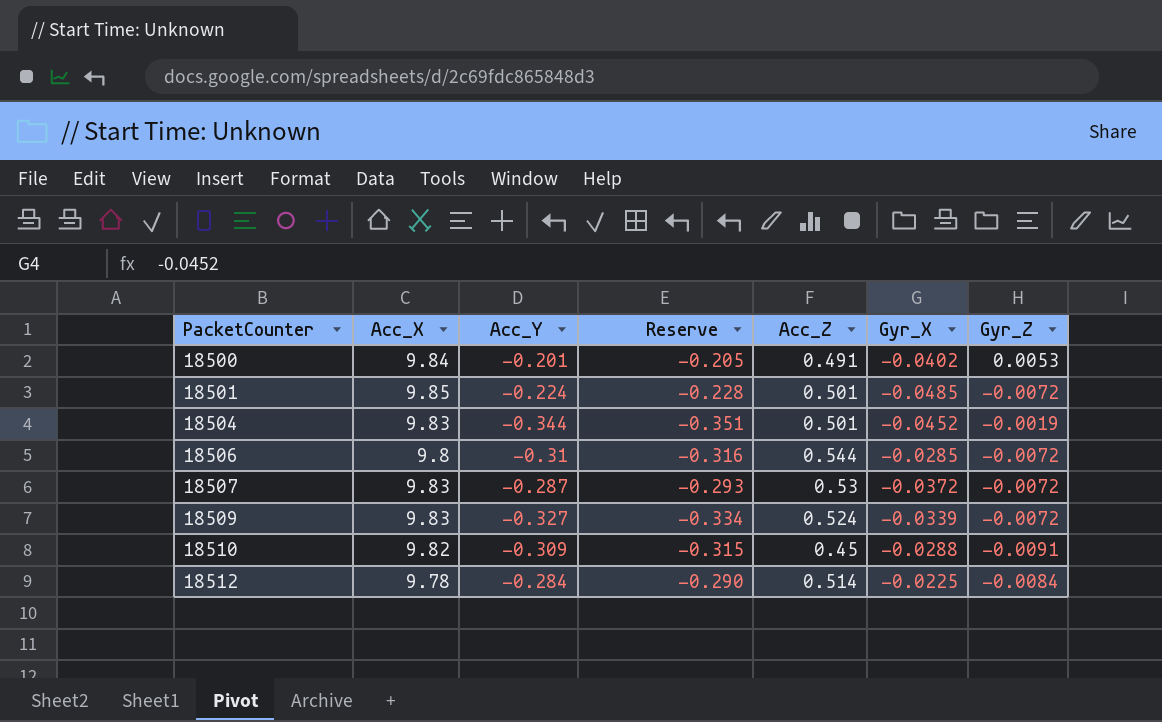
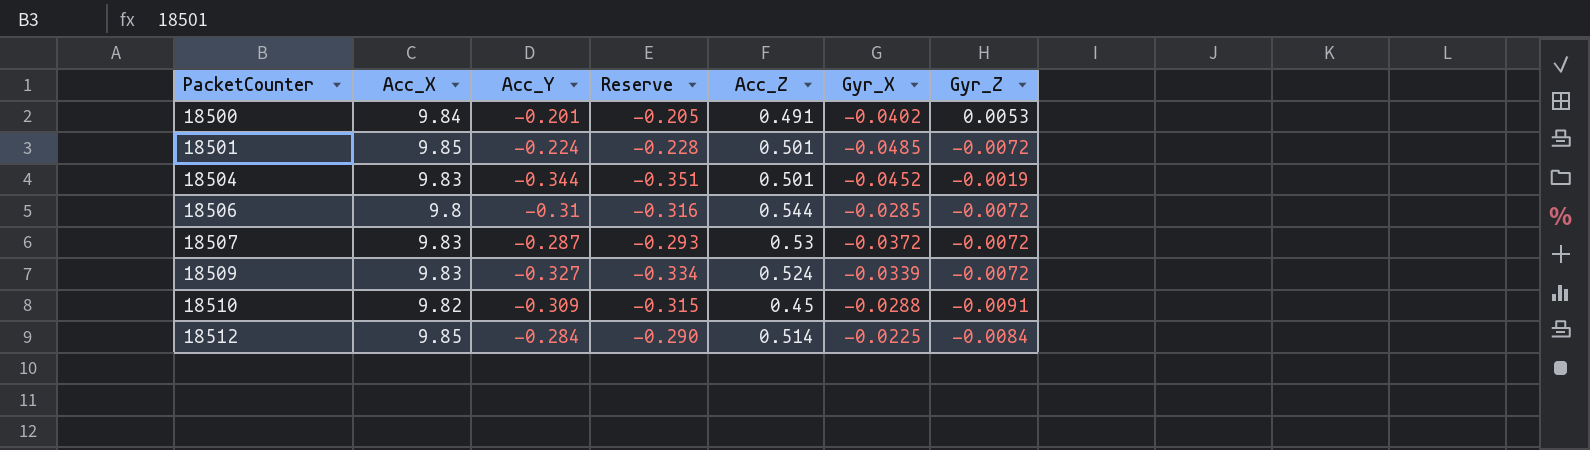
18512 | Acc_X: 9.78 -> 9.85

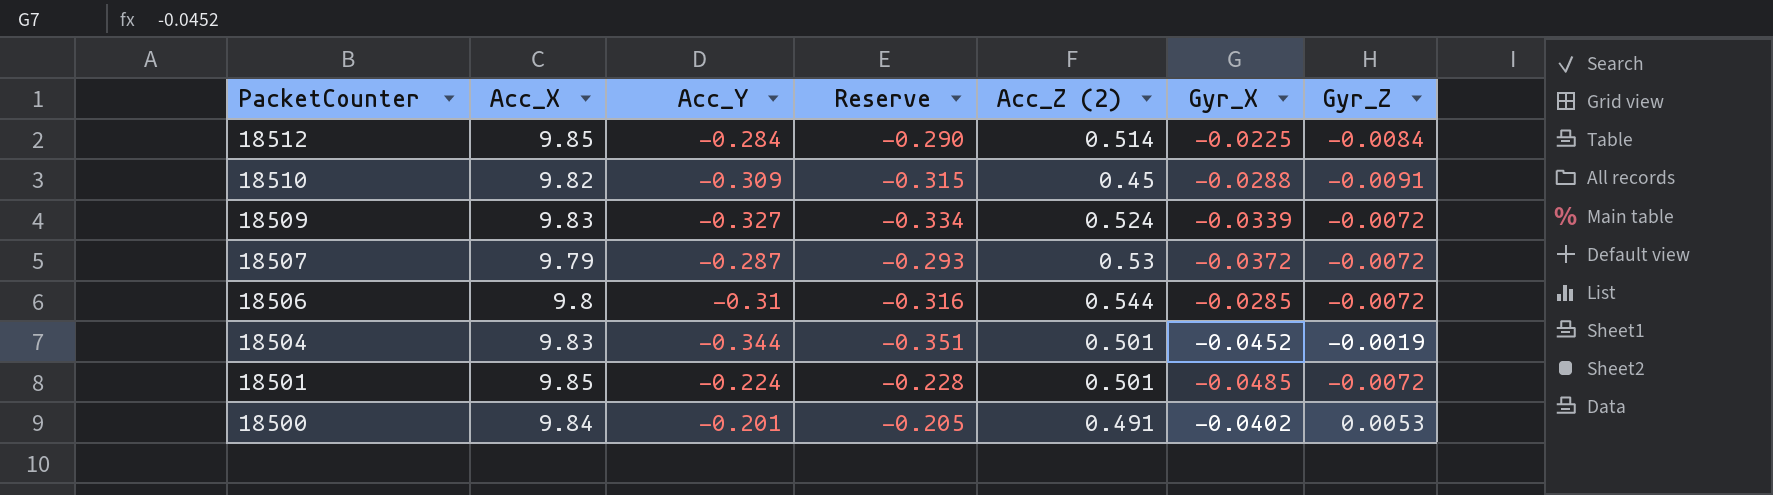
row order: PacketCounter ascending -> PacketCounter descending
column name: Acc_Z -> Acc_Z (2)
18507 | Acc_X: 9.83 -> 9.79

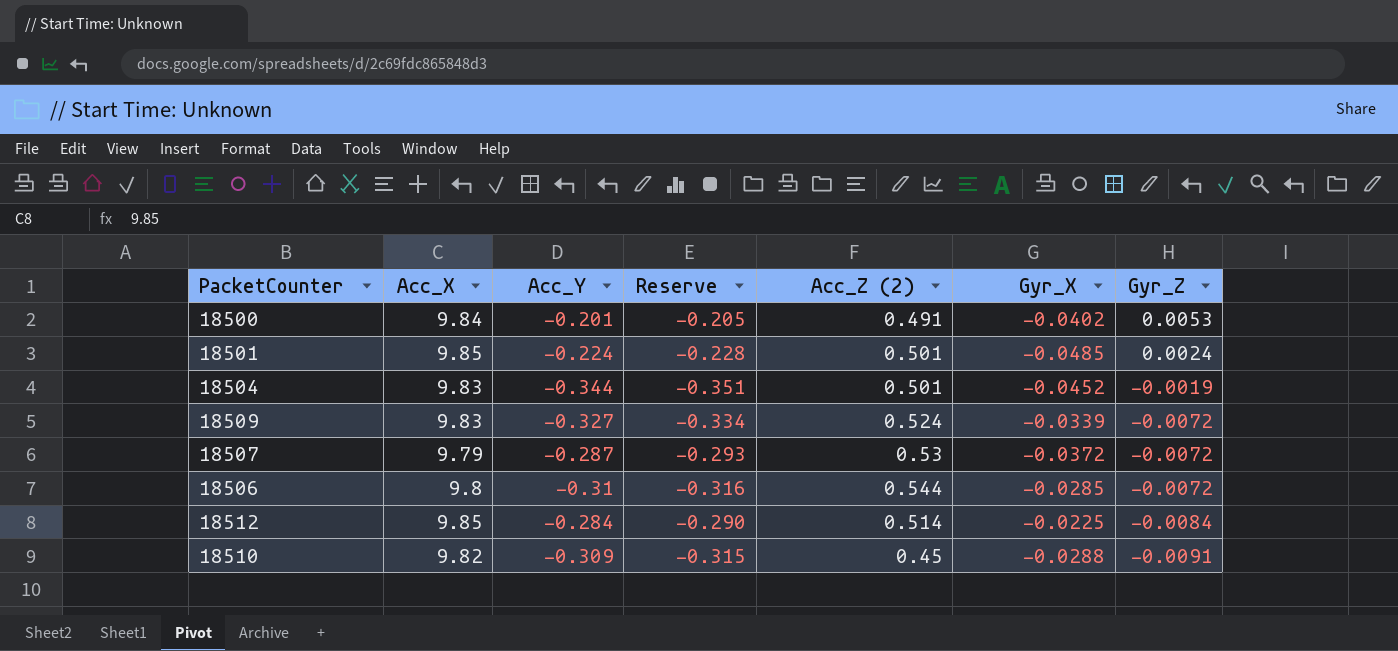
row order: PacketCounter descending -> Gyr_Z descending
18501 | Gyr_Z: -0.0072 -> 0.0024

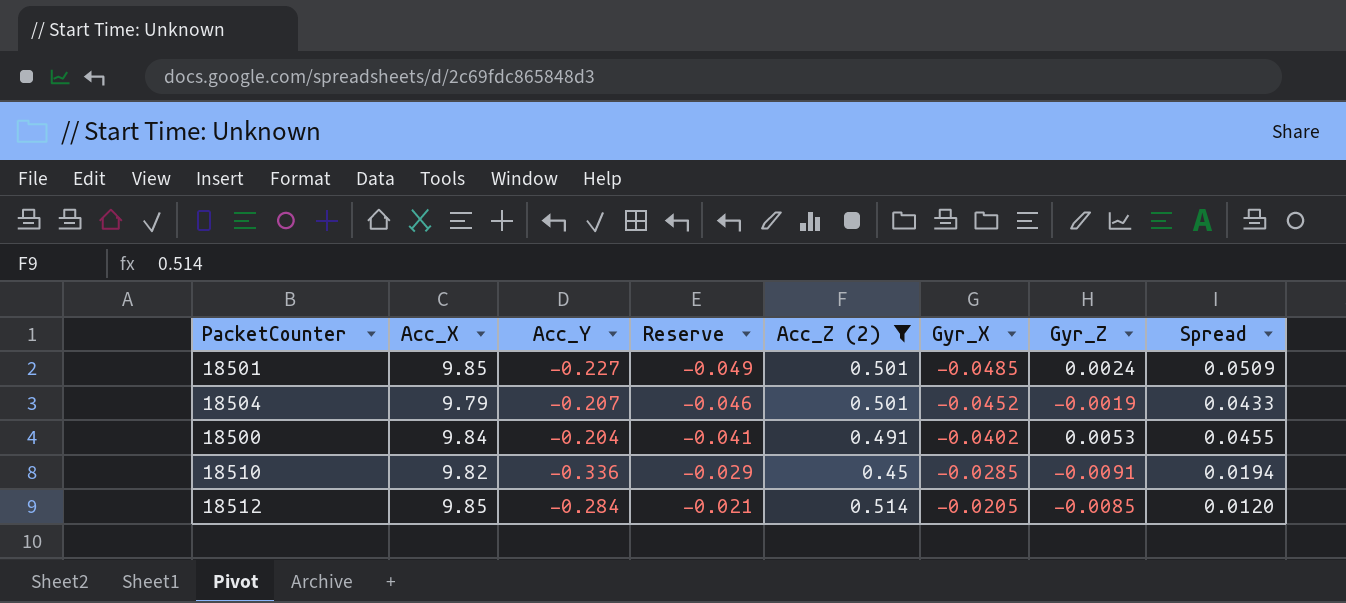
filter: none -> Acc_Z (2) <= 0.514
row order: Gyr_Z descending -> Reserve ascending
column Reserve | formula: [Acc_Y] * 1.02 -> [Gyr_X] * 1.02
column Spread | formula: none -> [Gyr_Z] - [Gyr_X]
18501 | Acc_Y: -0.224 -> -0.227
18504 | Acc_X: 9.83 -> 9.79
18504 | Acc_Y: -0.344 -> -0.207
18500 | Acc_Y: -0.201 -> -0.204
18510 | Acc_Y: -0.309 -> -0.336
18510 | Gyr_X: -0.0288 -> -0.0285
18512 | Gyr_X: -0.0225 -> -0.0205
18512 | Gyr_Z: -0.0084 -> -0.0085

